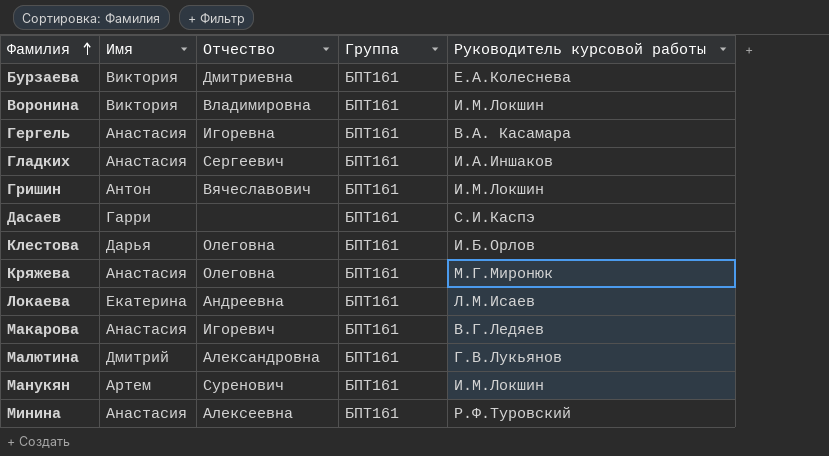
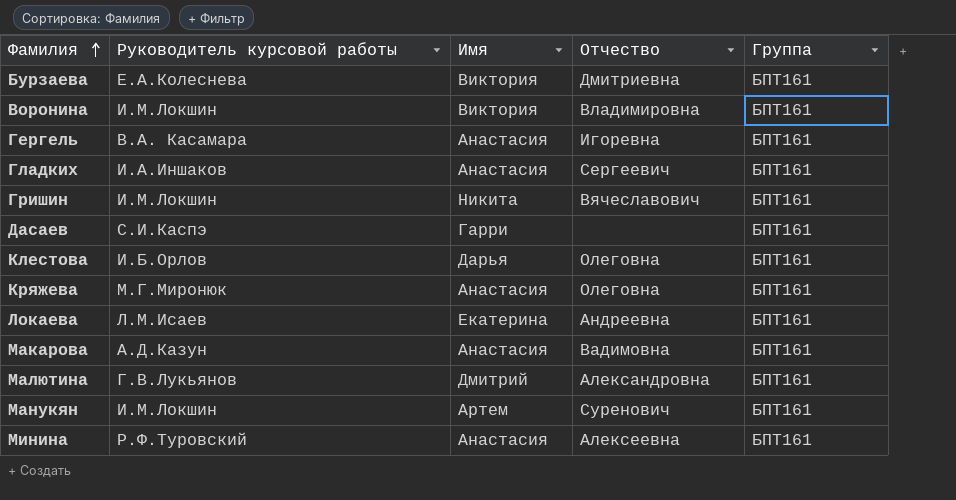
column Руководитель курсовой работы | position: 5 -> 2
Гришин | Имя: Антон -> Никита
Макарова | Руководитель курсовой работы: В.Г.Ледяев -> А.Д.Казун
Макарова | Отчество: Игоревич -> Вадимовна

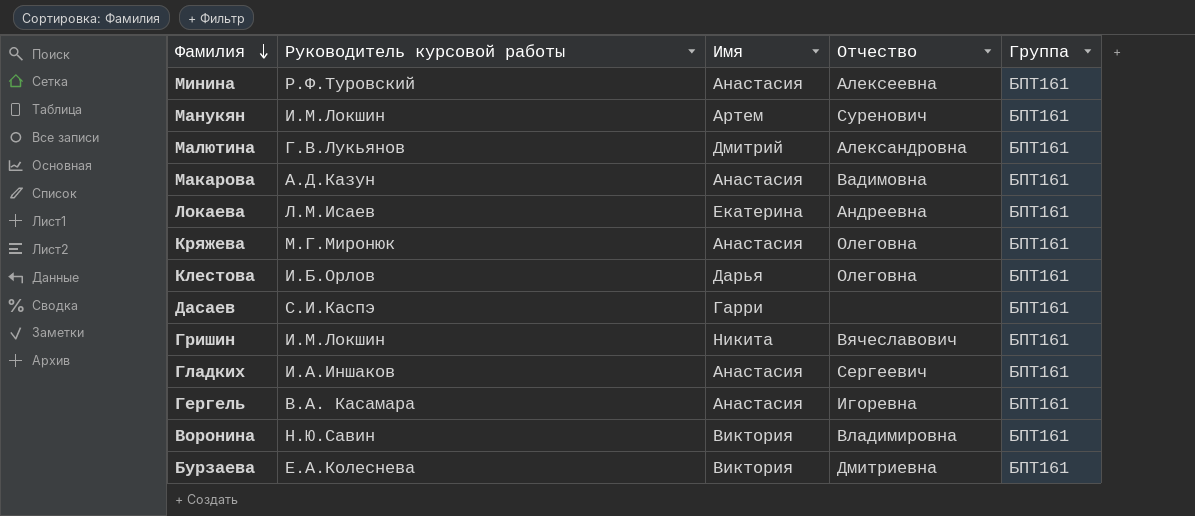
row order: Фамилия ascending -> Фамилия descending
Воронина | Руководитель курсовой работы: И.М.Локшин -> Н.Ю.Савин

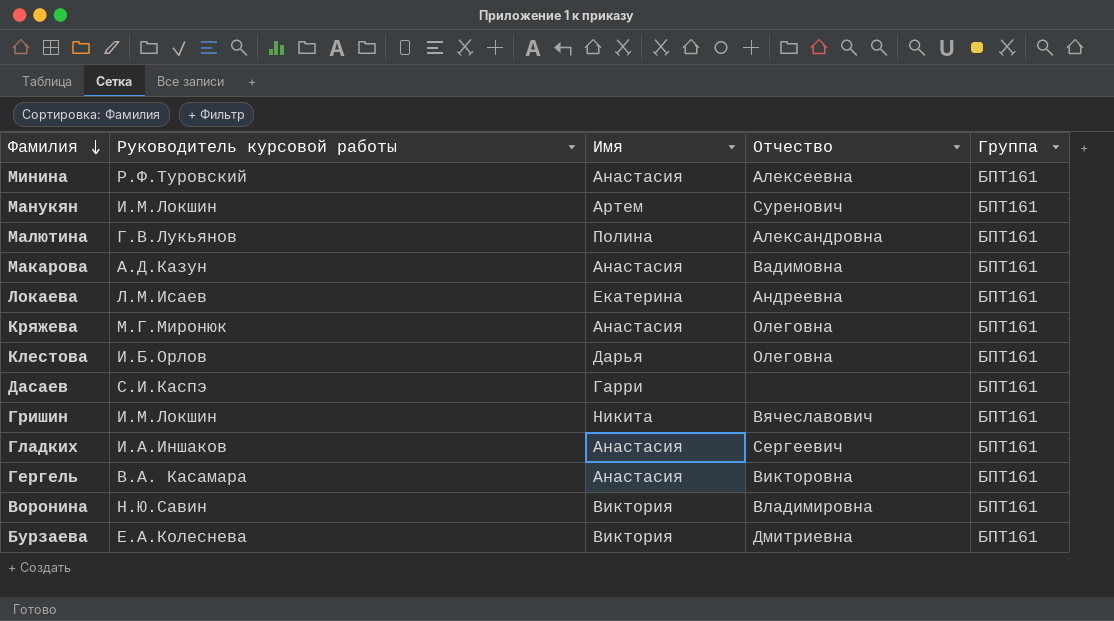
Малютина | Имя: Дмитрий -> Полина
Гергель | Отчество: Игоревна -> Викторовна

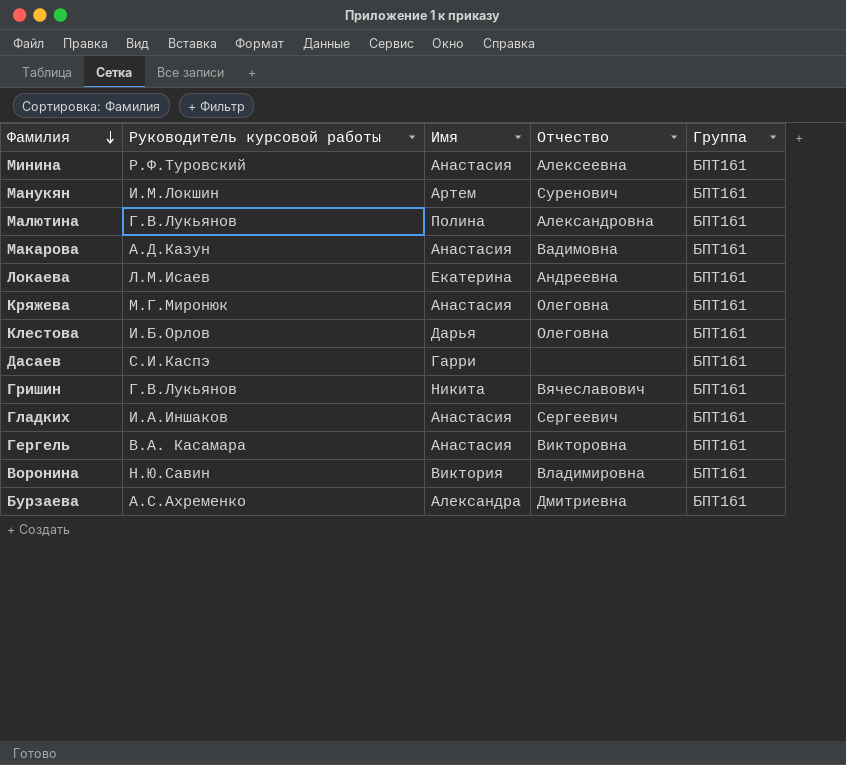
Гришин | Руководитель курсовой работы: И.М.Локшин -> Г.В.Лукьянов
Бурзаева | Руководитель курсовой работы: Е.А.Колеснева -> А.С.Ахременко
Бурзаева | Имя: Виктория -> Александра

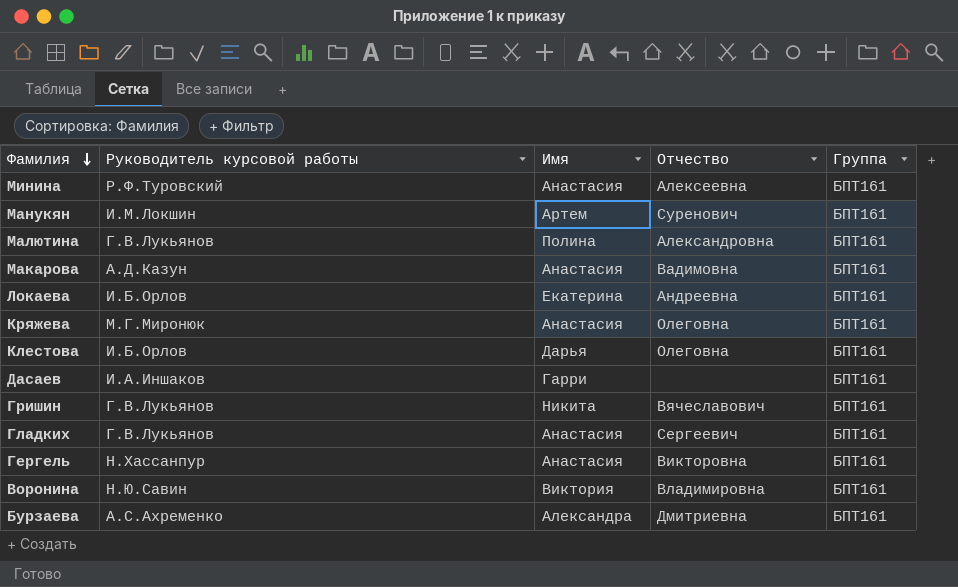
Локаева | Руководитель курсовой работы: Л.М.Исаев -> И.Б.Орлов
Дасаев | Руководитель курсовой работы: С.И.Каспэ -> И.А.Иншаков
Гладких | Руководитель курсовой работы: И.А.Иншаков -> Г.В.Лукьянов
Гергель | Руководитель курсовой работы: В.А. Касамара -> Н.Хассанпур

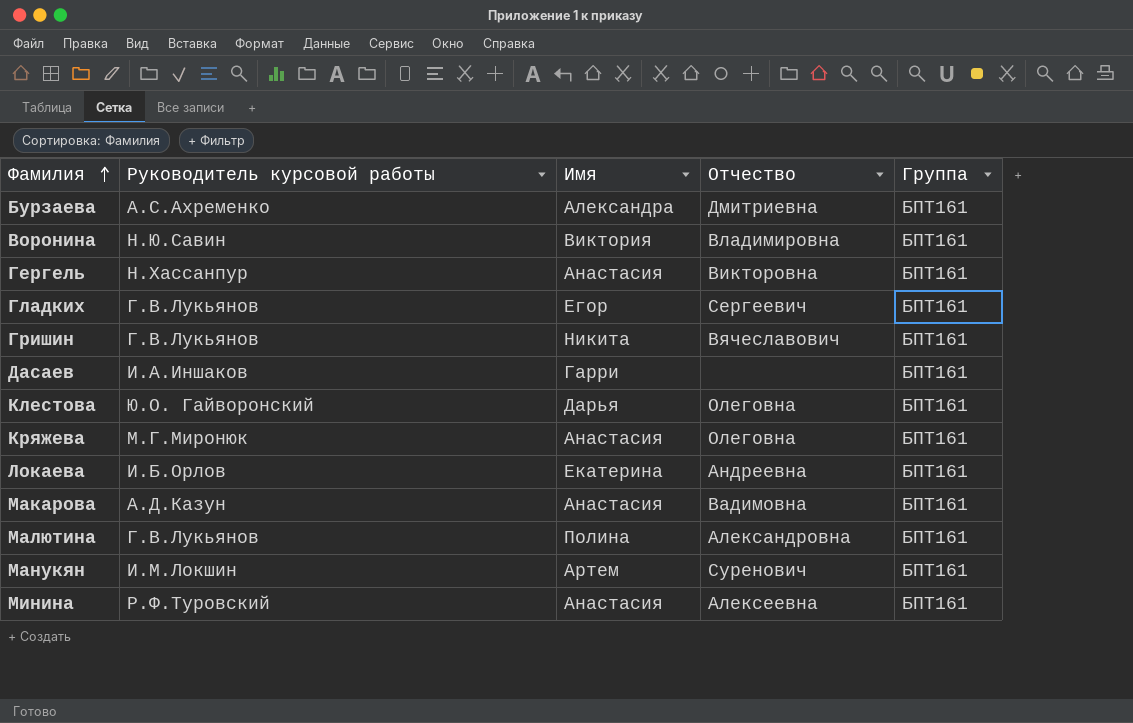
row order: Фамилия descending -> Фамилия ascending
Гладких | Имя: Анастасия -> Егор
Клестова | Руководитель курсовой работы: И.Б.Орлов -> Ю.О. Гайворонский

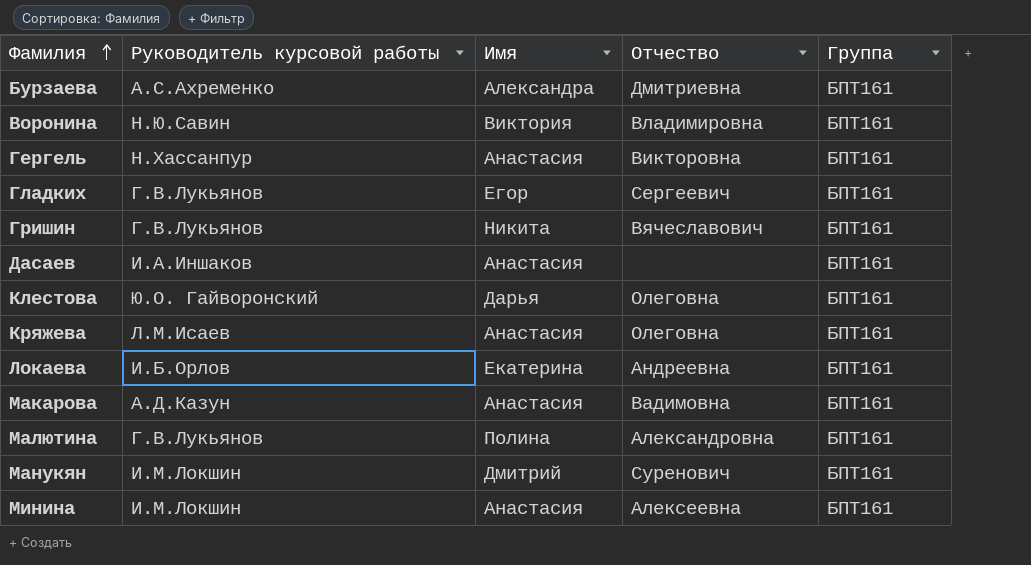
Дасаев | Имя: Гарри -> Анастасия
Кряжева | Руководитель курсовой работы: М.Г.Миронюк -> Л.М.Исаев
Манукян | Имя: Артем -> Дмитрий
Минина | Руководитель курсовой работы: Р.Ф.Туровский -> И.М.Локшин

